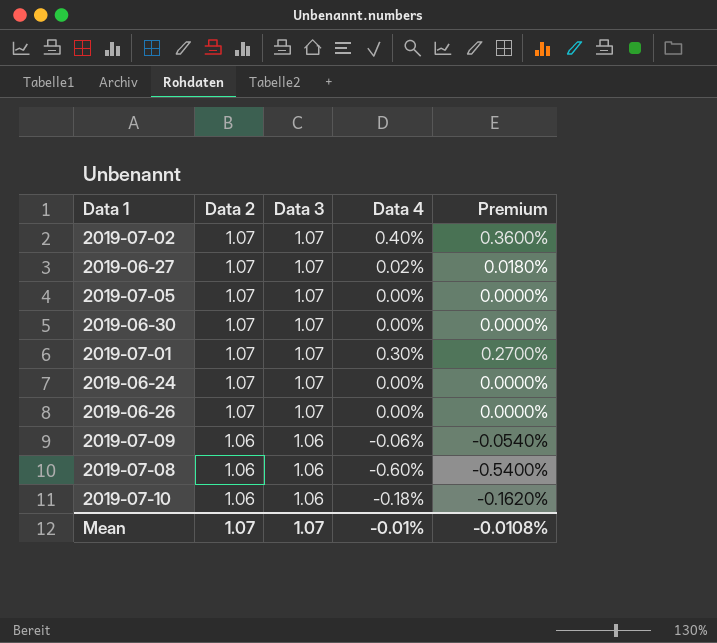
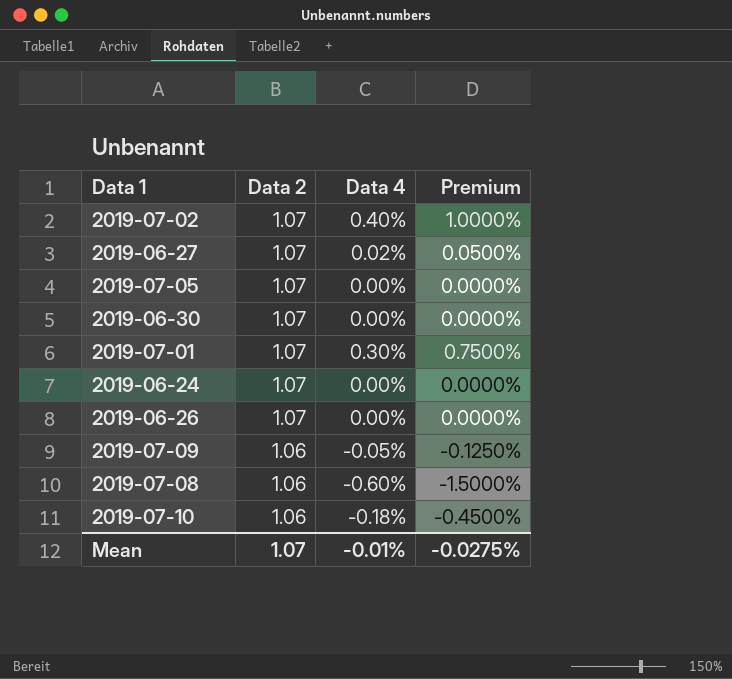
column Data 3 | position: 3 -> none
column Premium | formula: [Data 4] * 0.9 -> [Data 4] * 2.5
2019-07-09 | Data 4: -0.06% -> -0.05%
Mean | Premium: -0.0108% -> -0.0275%

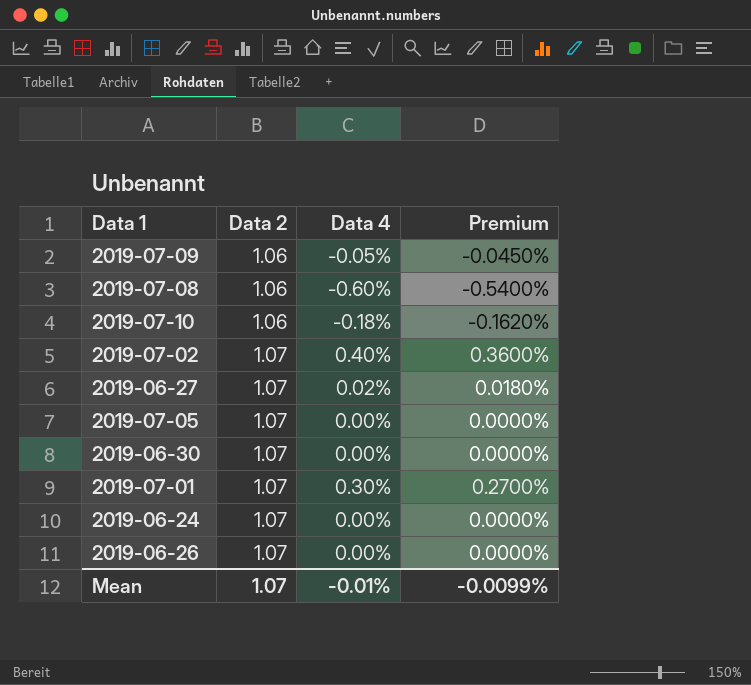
row order: Data 2 descending -> Data 2 ascending
column Premium | formula: [Data 4] * 2.5 -> [Data 4] * 0.9
Mean | Premium: -0.0275% -> -0.0099%

